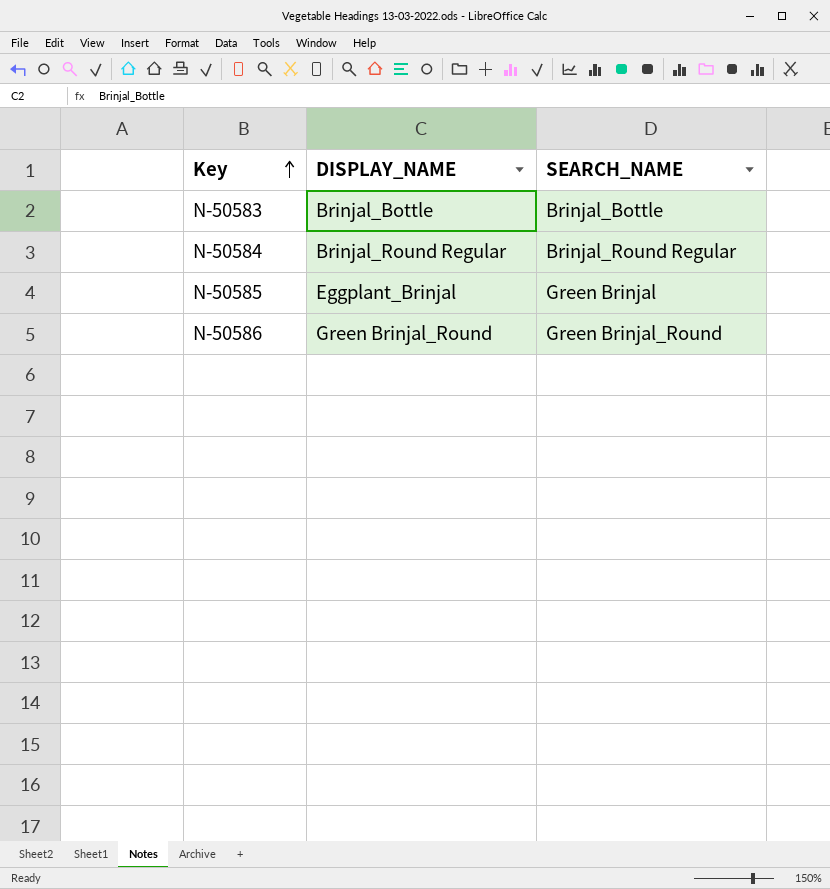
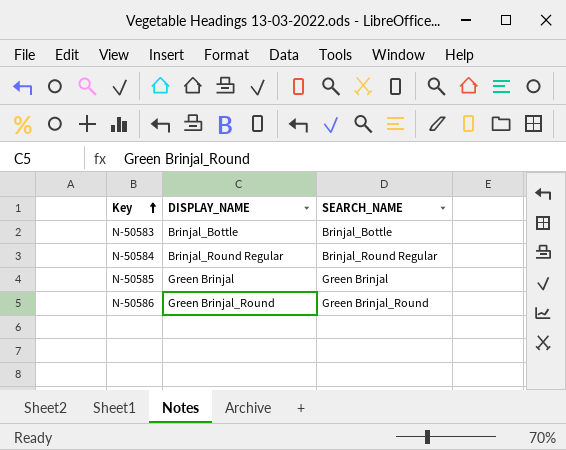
N-50585 | DISPLAY_NAME: Eggplant_Brinjal -> Green Brinjal

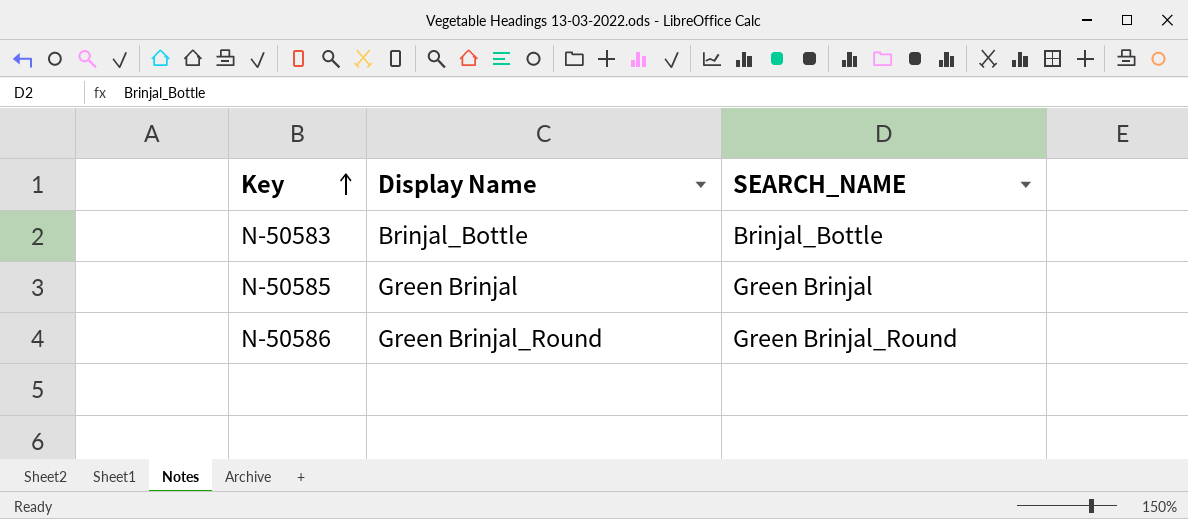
column name: DISPLAY_NAME -> Display Name
row N-50584: Brinjal_Round Regular | Brinjal_Round Regular -> none

